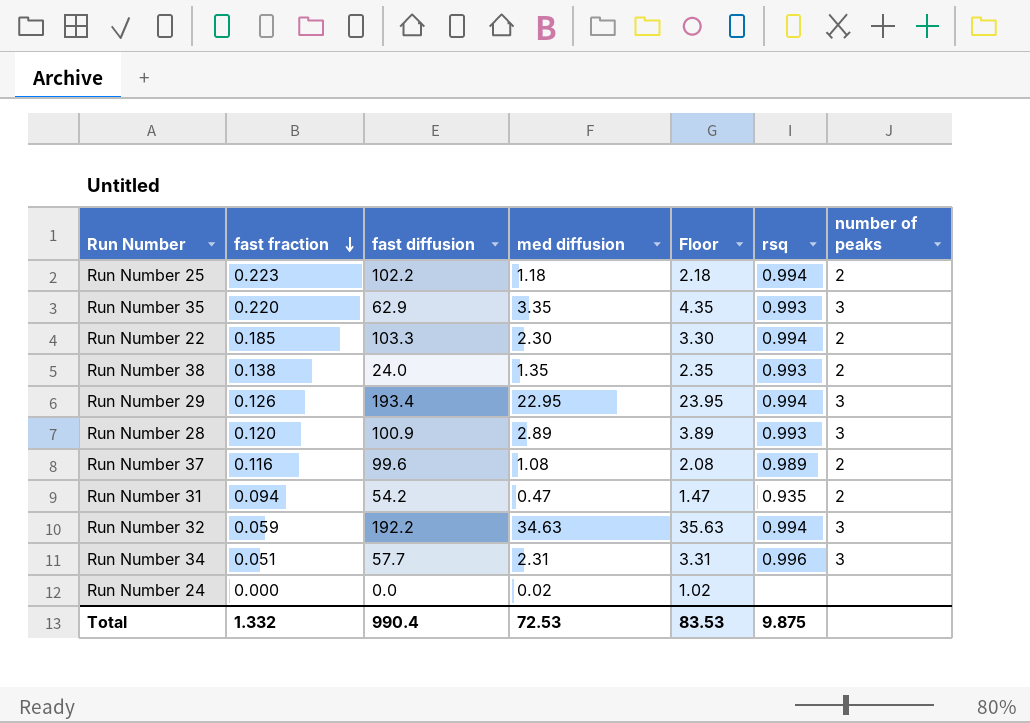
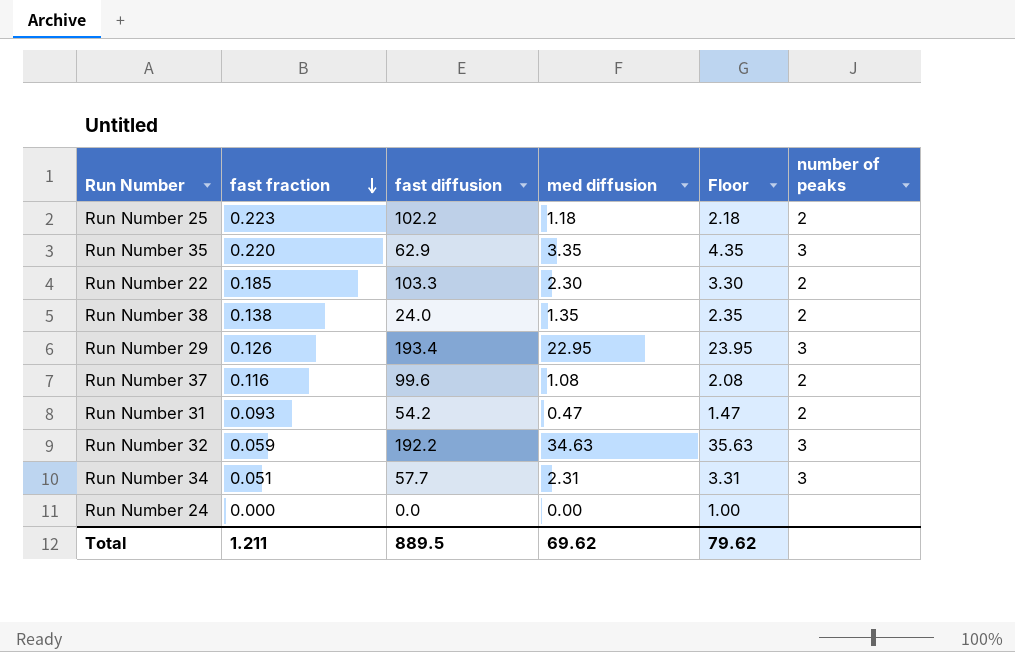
column rsq | position: 6 -> none
row Run Number 28: 0.120 | 100.9 | 2.89 | 3.89 | 0.993 | 3 -> none
Run Number 31 | fast fraction: 0.094 -> 0.093
Run Number 24 | med diffusion: 0.02 -> 0.00
Run Number 24 | Floor: 1.02 -> 1.00
Total | fast fraction: 1.332 -> 1.211
Total | fast diffusion: 990.4 -> 889.5
Total | med diffusion: 72.53 -> 69.62
Total | Floor: 83.53 -> 79.62

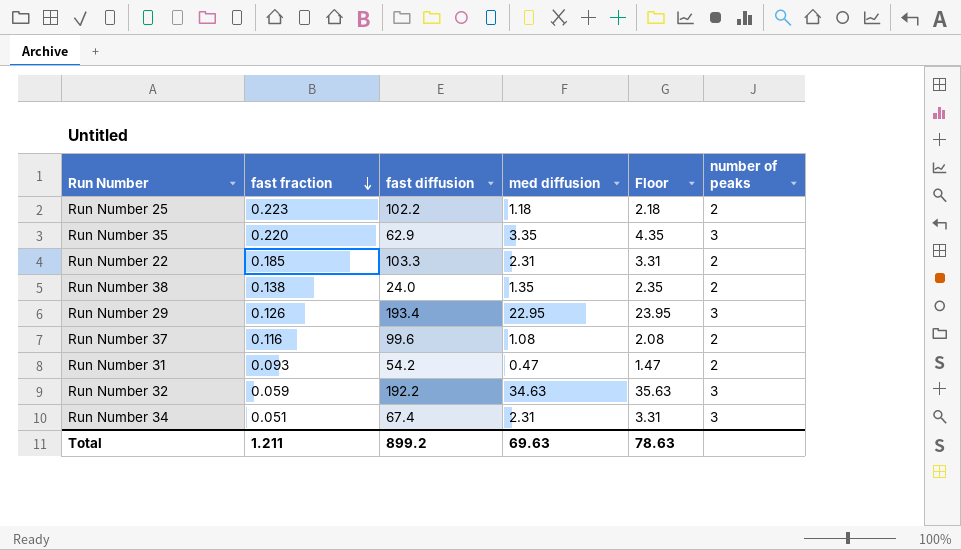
row Run Number 24: 0.000 | 0.0 | 0.00 | 1.00 | none -> none
Run Number 22 | med diffusion: 2.30 -> 2.31
Run Number 22 | Floor: 3.30 -> 3.31
Run Number 34 | fast diffusion: 57.7 -> 67.4
Total | fast diffusion: 889.5 -> 899.2
Total | med diffusion: 69.62 -> 69.63
Total | Floor: 79.62 -> 78.63

